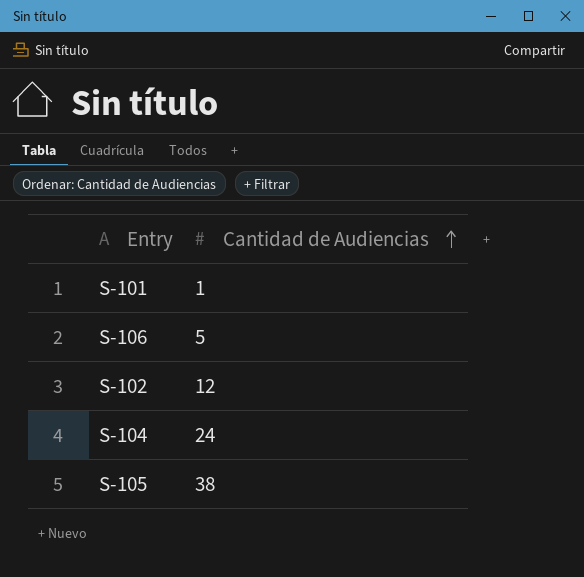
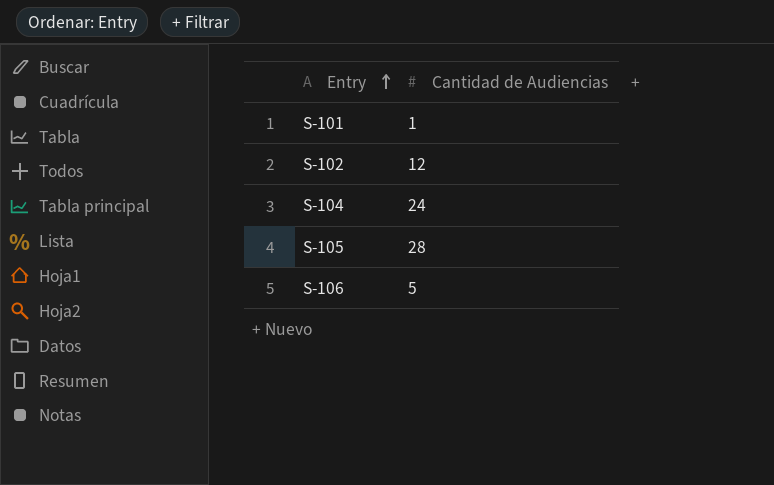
row order: Cantidad de Audiencias ascending -> Entry ascending
S-105 | Cantidad de Audiencias: 38 -> 28

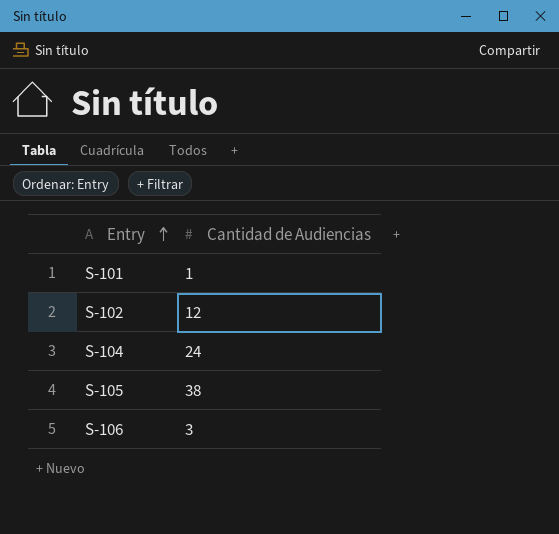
S-105 | Cantidad de Audiencias: 28 -> 38
S-106 | Cantidad de Audiencias: 5 -> 3

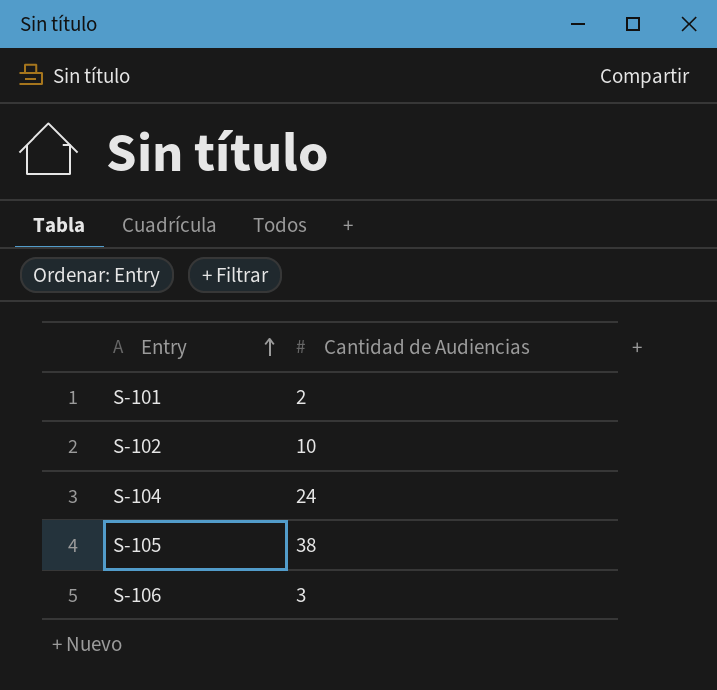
S-101 | Cantidad de Audiencias: 1 -> 2
S-102 | Cantidad de Audiencias: 12 -> 10

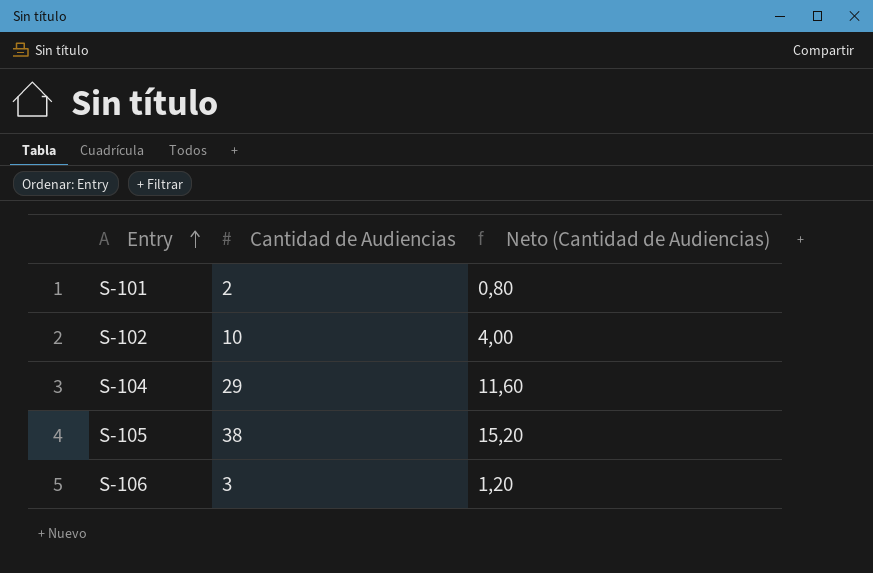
column Neto (Cantidad de Audiencias) | formula: none -> [Cantidad de Audiencias] * 0,4
S-104 | Cantidad de Audiencias: 24 -> 29

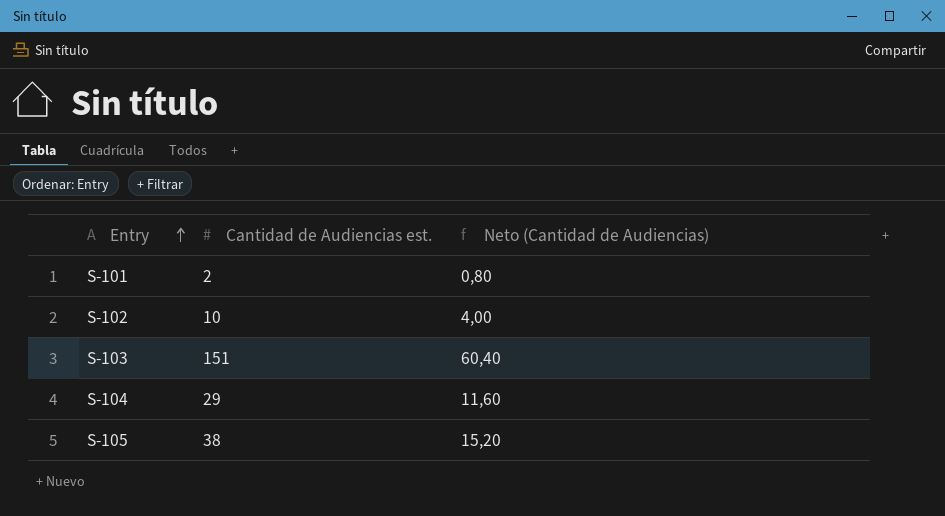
column name: Cantidad de Audiencias -> Cantidad de Audiencias est.
row S-106: 3 | 1,20 -> none
row S-103: none -> 151 | 60,40

